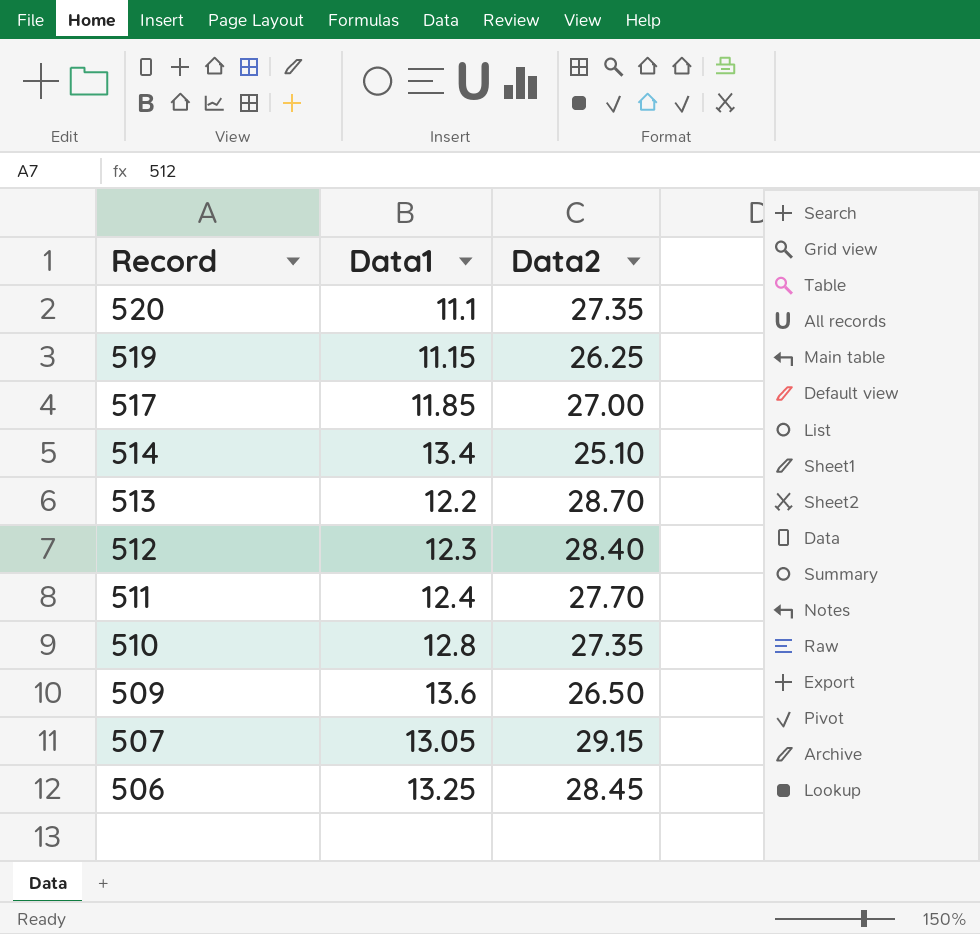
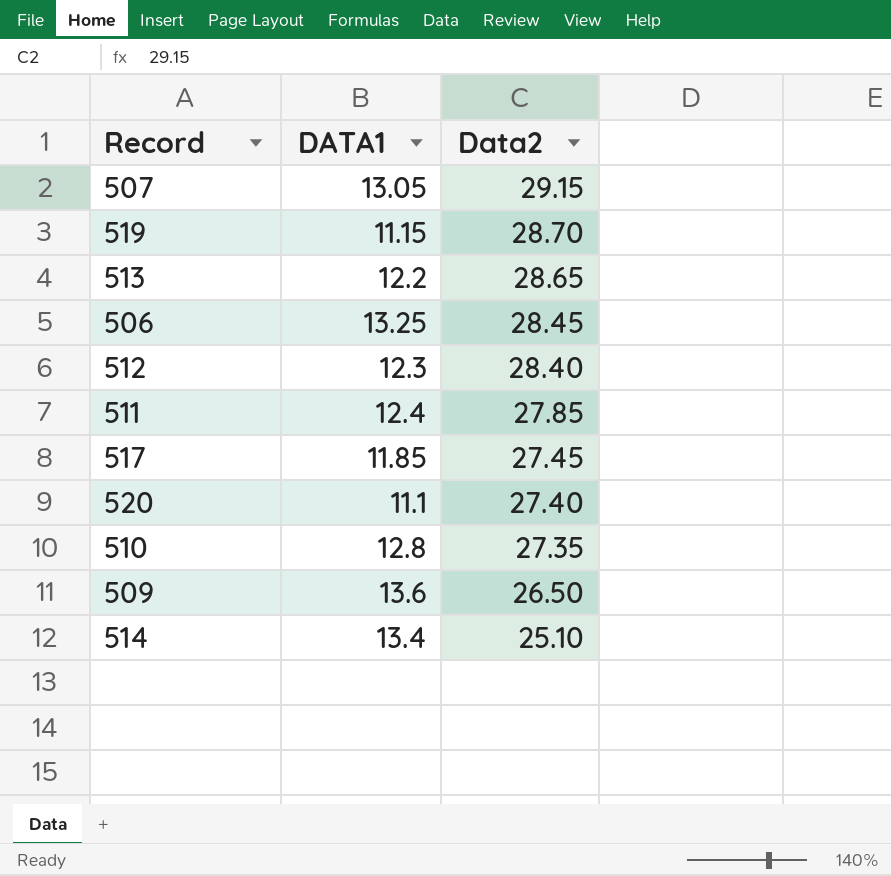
row order: Record descending -> Data2 descending
column name: Data1 -> DATA1
519 | Data2: 26.25 -> 28.70
513 | Data2: 28.70 -> 28.65
511 | Data2: 27.70 -> 27.85
517 | Data2: 27.00 -> 27.45
520 | Data2: 27.35 -> 27.40

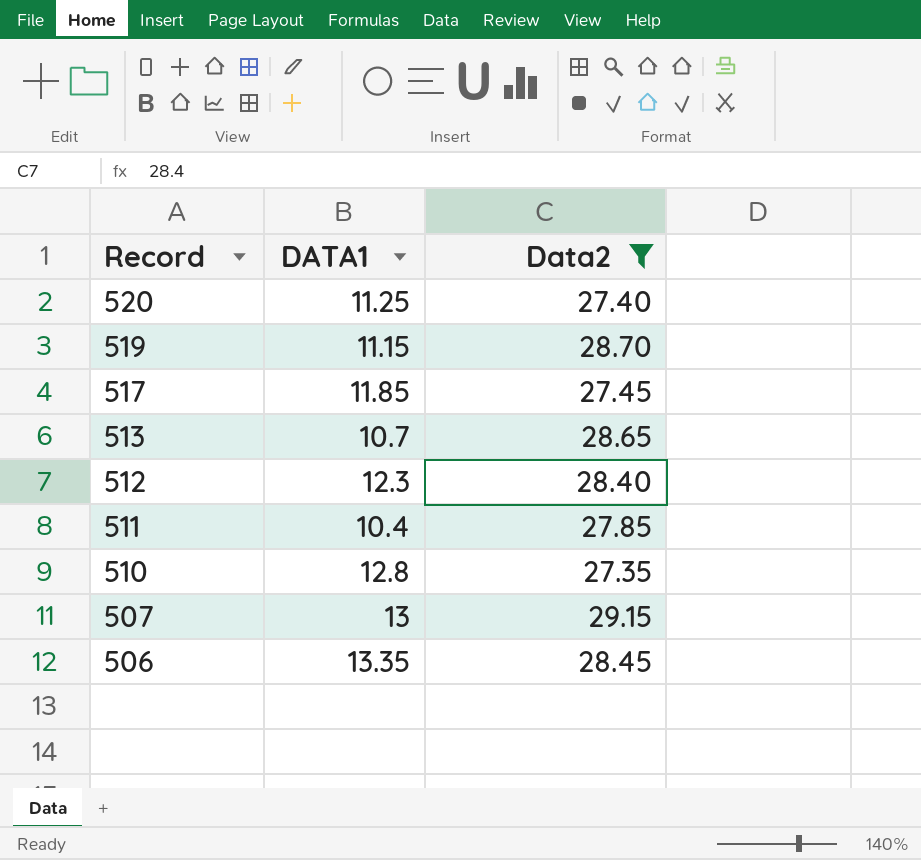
filter: none -> Data2 >= 27.35
row order: Data2 descending -> Record descending
520 | DATA1: 11.1 -> 11.25
513 | DATA1: 12.2 -> 10.7
511 | DATA1: 12.4 -> 10.4
507 | DATA1: 13.05 -> 13
506 | DATA1: 13.25 -> 13.35

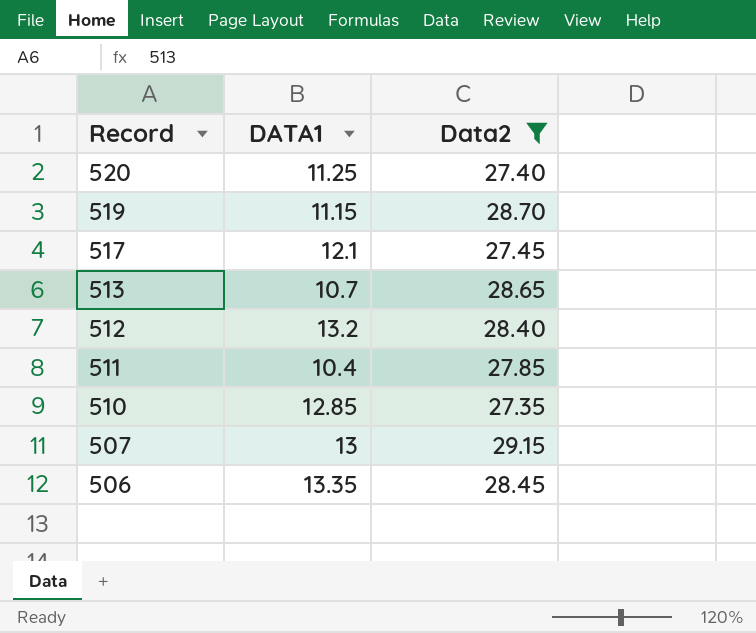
517 | DATA1: 11.85 -> 12.1
512 | DATA1: 12.3 -> 13.2
510 | DATA1: 12.8 -> 12.85

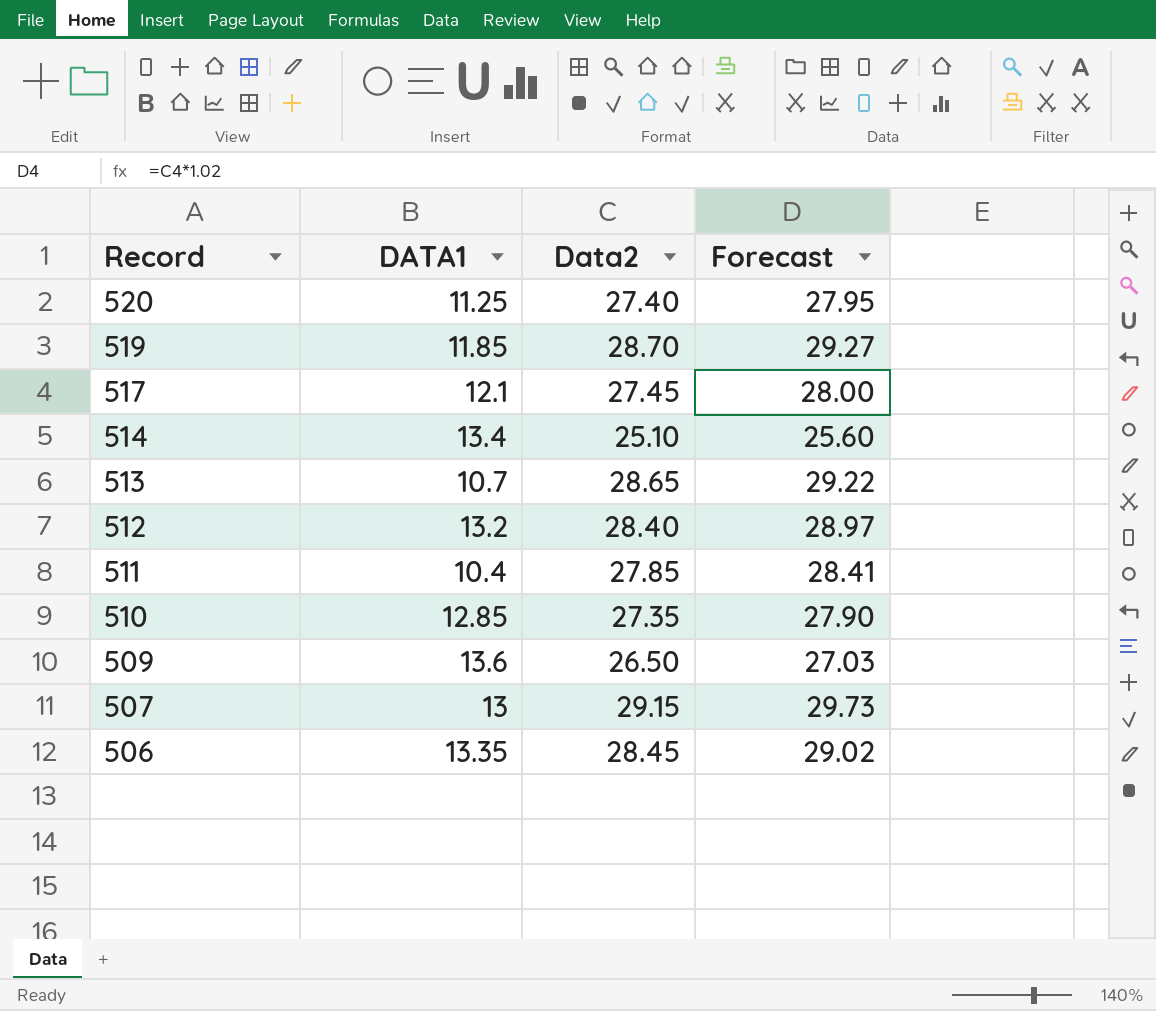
filter: Data2 >= 27.35 -> none
column Forecast | formula: none -> [Data2] * 1.02
519 | DATA1: 11.15 -> 11.85

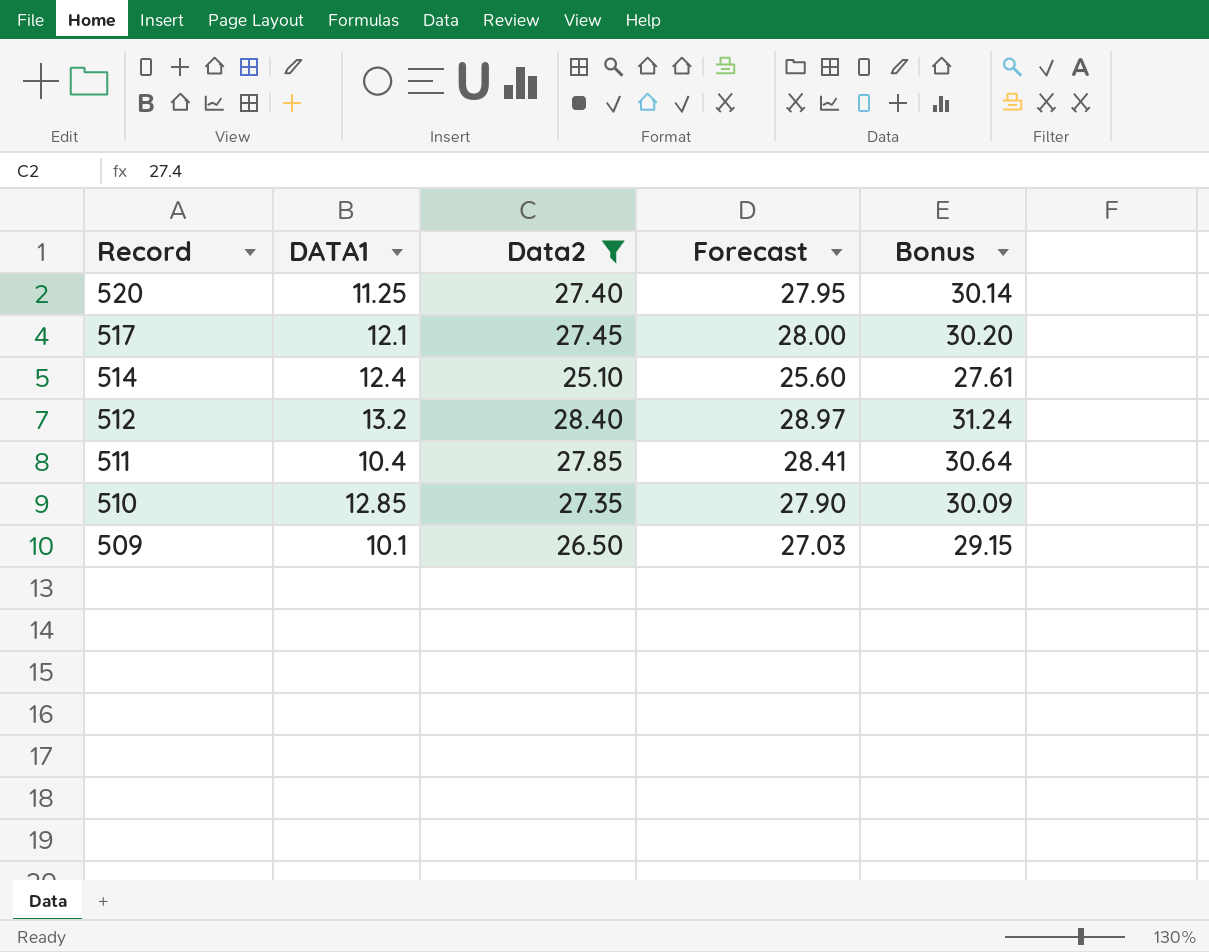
filter: none -> Data2 <= 28.40
column Bonus | formula: none -> [Data2] * 1.1
514 | DATA1: 13.4 -> 12.4
509 | DATA1: 13.6 -> 10.1

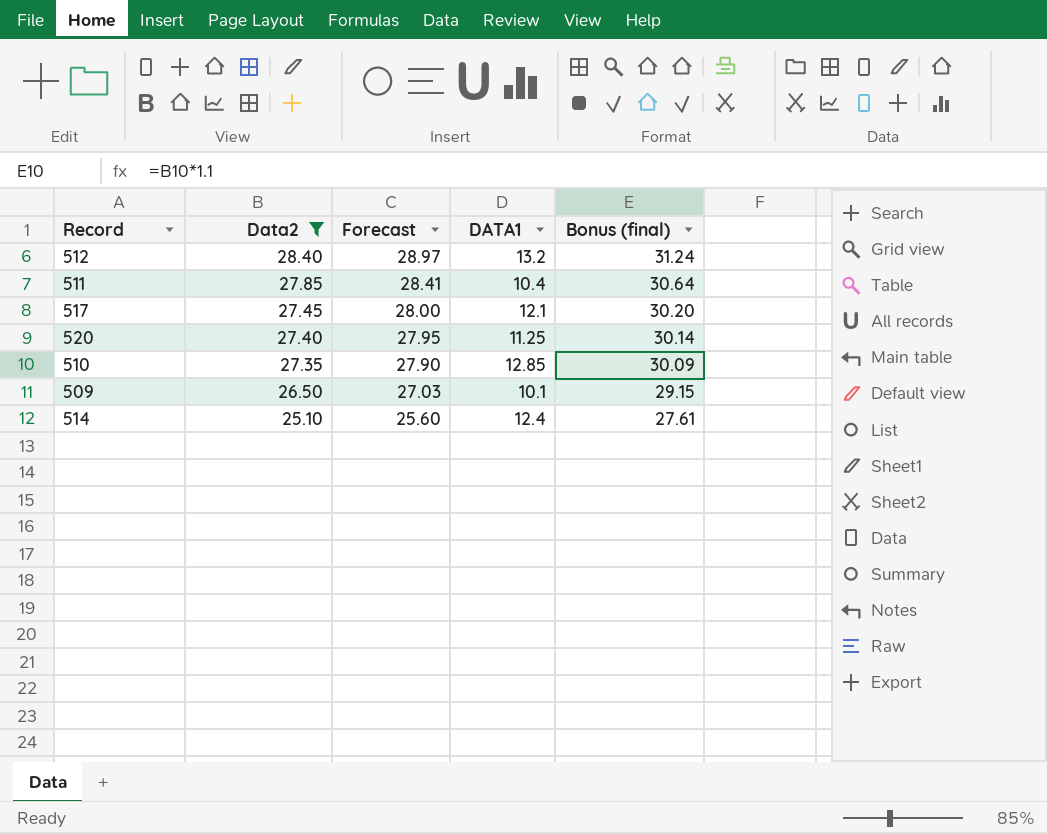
row order: Record descending -> Data2 descending
column DATA1 | position: 2 -> 4
column name: Bonus -> Bonus (final)

